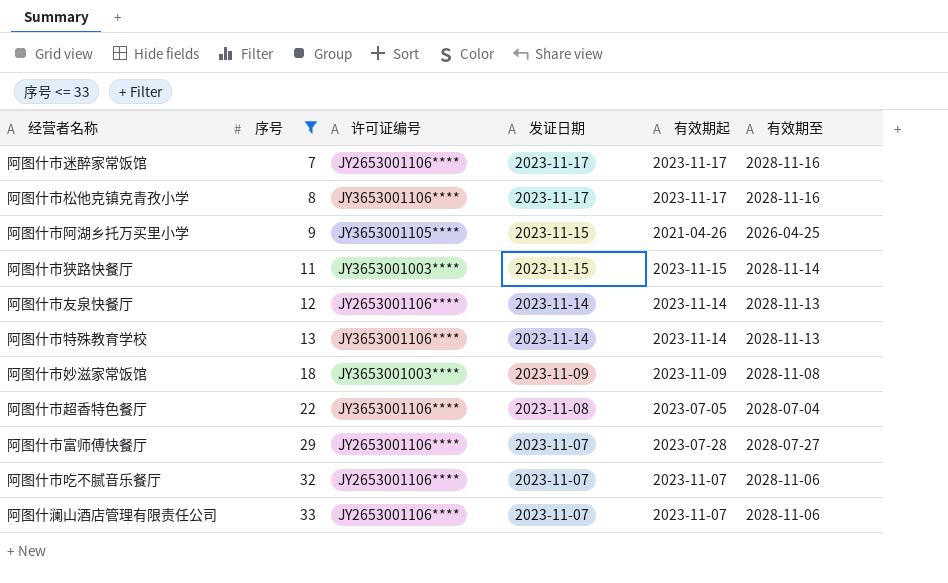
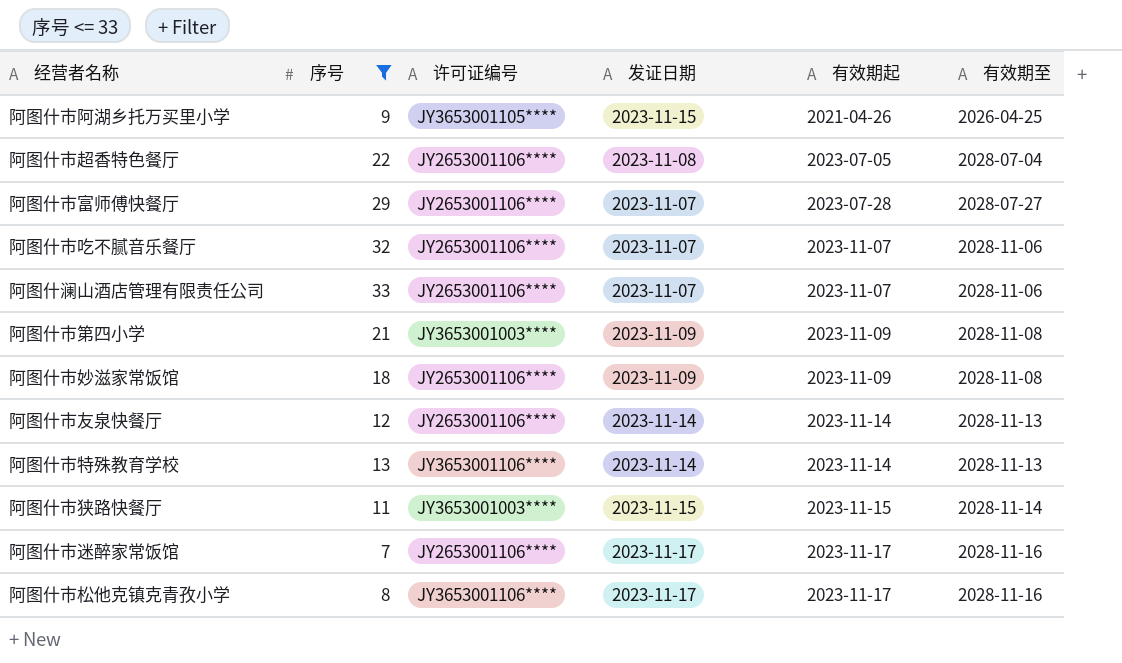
row order: 序号 ascending -> 有效期起 ascending
阿图什市超香特色餐厅 | 许可证编号: JY3653001106**** -> JY2653001106****
row 阿图什市第四小学: none -> 21 | JY3653001003**** | 2023-11-09 | 2023-11-09 | 2028-11-08
阿图什市妙滋家常饭馆 | 许可证编号: JY3653001003**** -> JY2653001106****

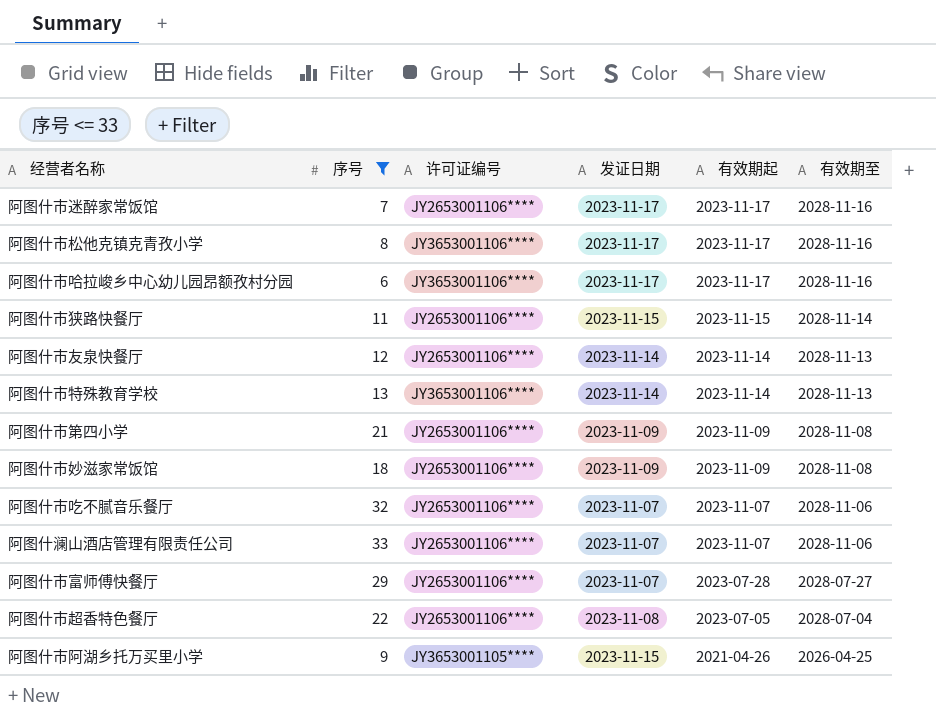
row order: 有效期起 ascending -> 有效期起 descending
row 阿图什市哈拉峻乡中心幼儿园昂额孜村分园: none -> 6 | JY3653001106**** | 2023-11-17 | 2023-11-17 | 2028-11-16
阿图什市狭路快餐厅 | 许可证编号: JY3653001003**** -> JY2653001106****
阿图什市第四小学 | 许可证编号: JY3653001003**** -> JY2653001106****

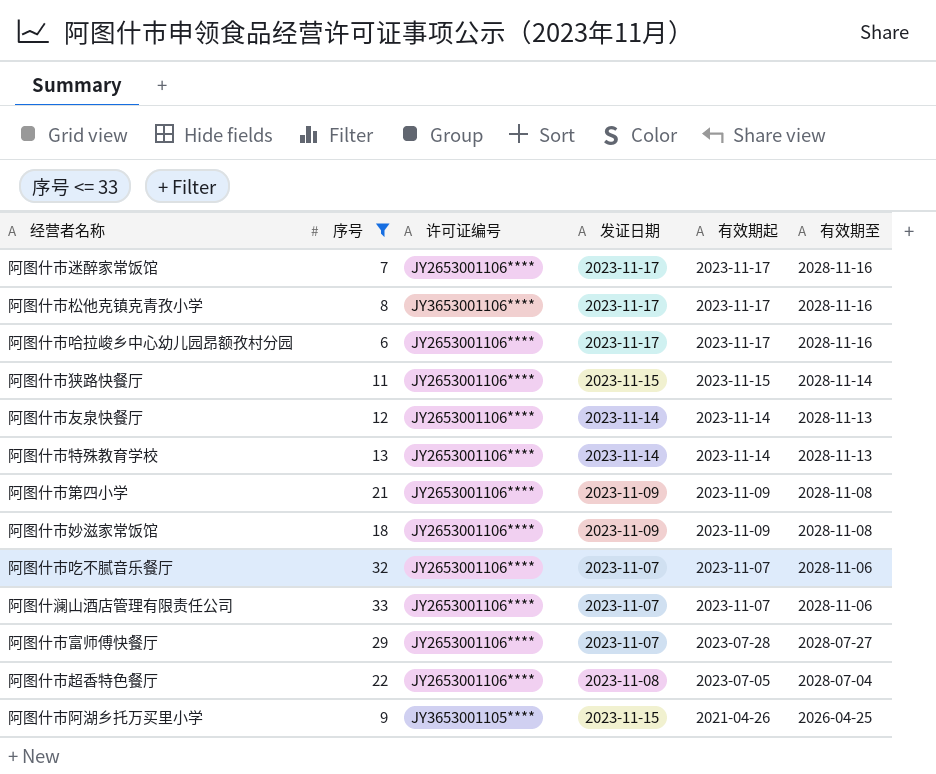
阿图什市哈拉峻乡中心幼儿园昂额孜村分园 | 许可证编号: JY3653001106**** -> JY2653001106****
阿图什市特殊教育学校 | 许可证编号: JY3653001106**** -> JY2653001106****

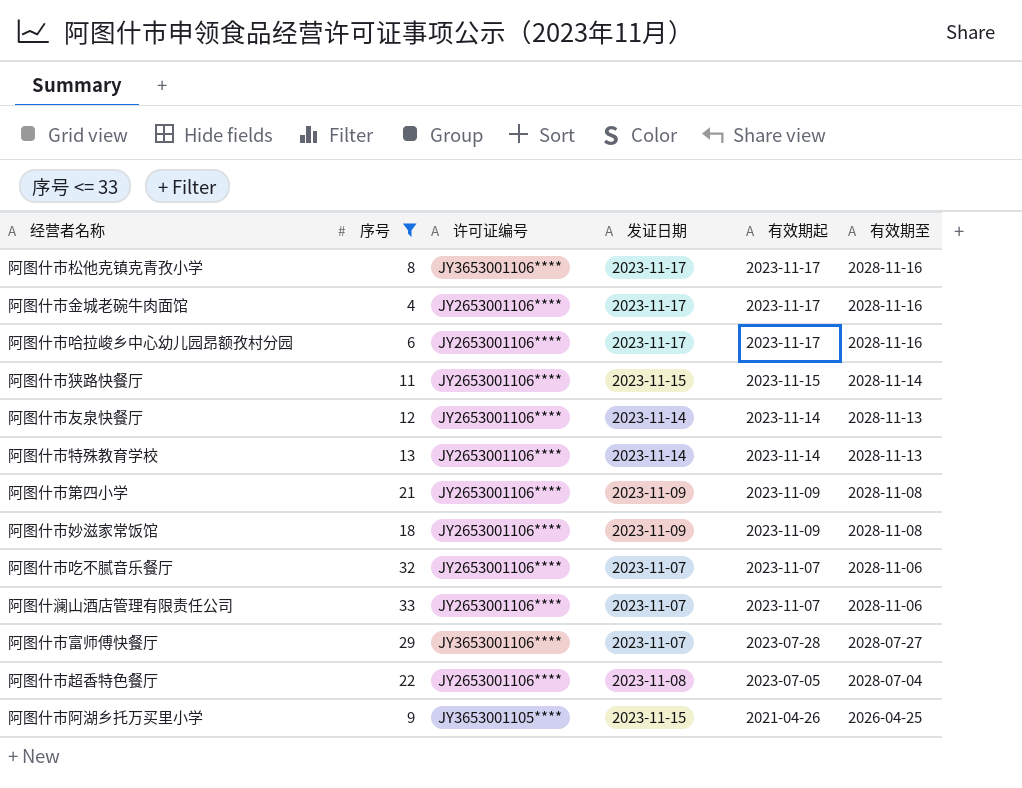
row 阿图什市迷醉家常饭馆: 7 | JY2653001106**** | 2023-11-17 | 2023-11-17 | 2028-11-16 -> none
row 阿图什市金城老碗牛肉面馆: none -> 4 | JY2653001106**** | 2023-11-17 | 2023-11-17 | 2028-11-16
阿图什市富师傅快餐厅 | 许可证编号: JY2653001106**** -> JY3653001106****

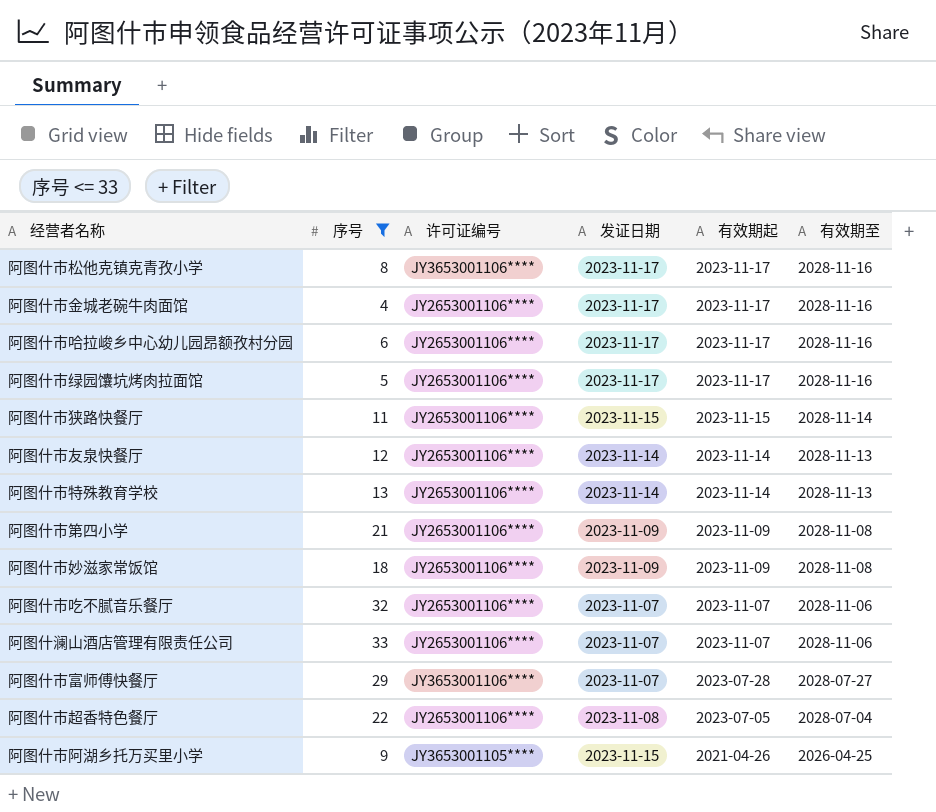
row 阿图什市绿园馕坑烤肉拉面馆: none -> 5 | JY2653001106**** | 2023-11-17 | 2023-11-17 | 2028-11-16

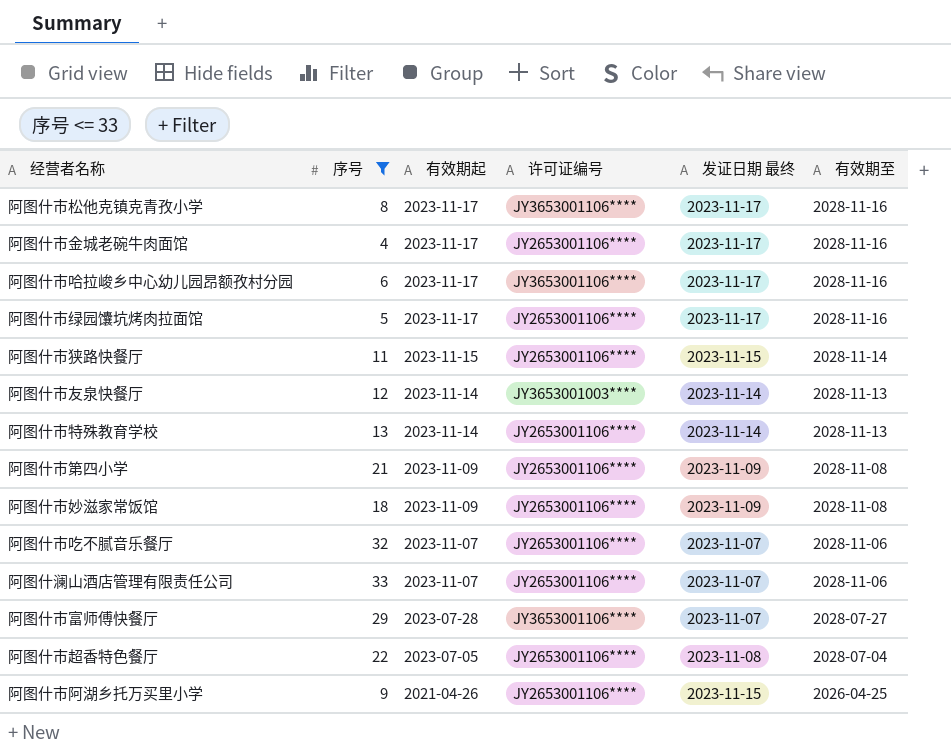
column 有效期起 | position: 5 -> 3
column name: 发证日期 -> 发证日期 最终
阿图什市哈拉峻乡中心幼儿园昂额孜村分园 | 许可证编号: JY2653001106**** -> JY3653001106****
阿图什市友泉快餐厅 | 许可证编号: JY2653001106**** -> JY3653001003****
阿图什市阿湖乡托万买里小学 | 许可证编号: JY3653001105**** -> JY2653001106****

